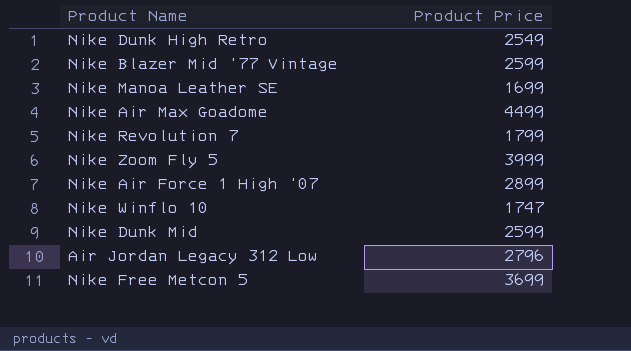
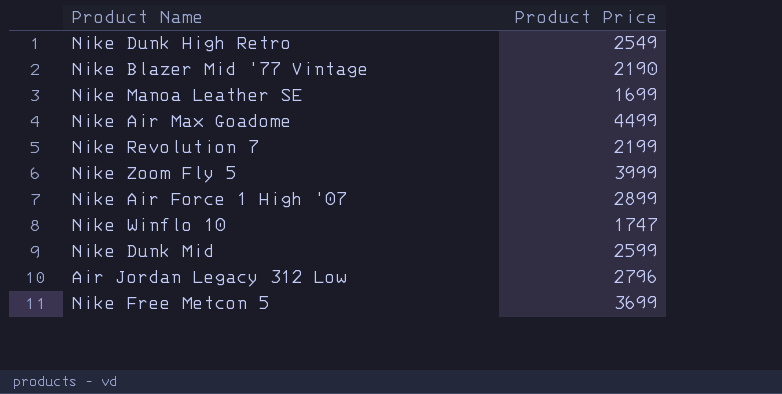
Nike Blazer Mid '77 Vintage | Product Price: 2599 -> 2190
Nike Revolution 7 | Product Price: 1799 -> 2199

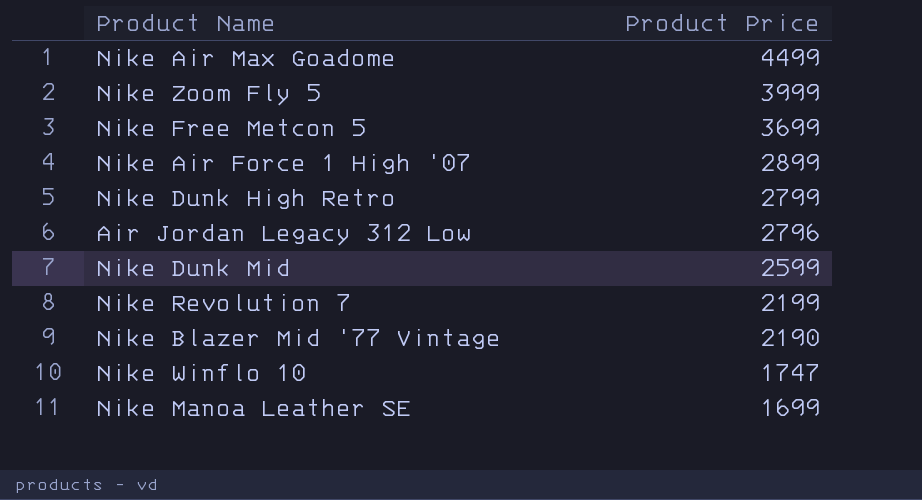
row order: none -> Product Price descending
Nike Dunk High Retro | Product Price: 2549 -> 2799

